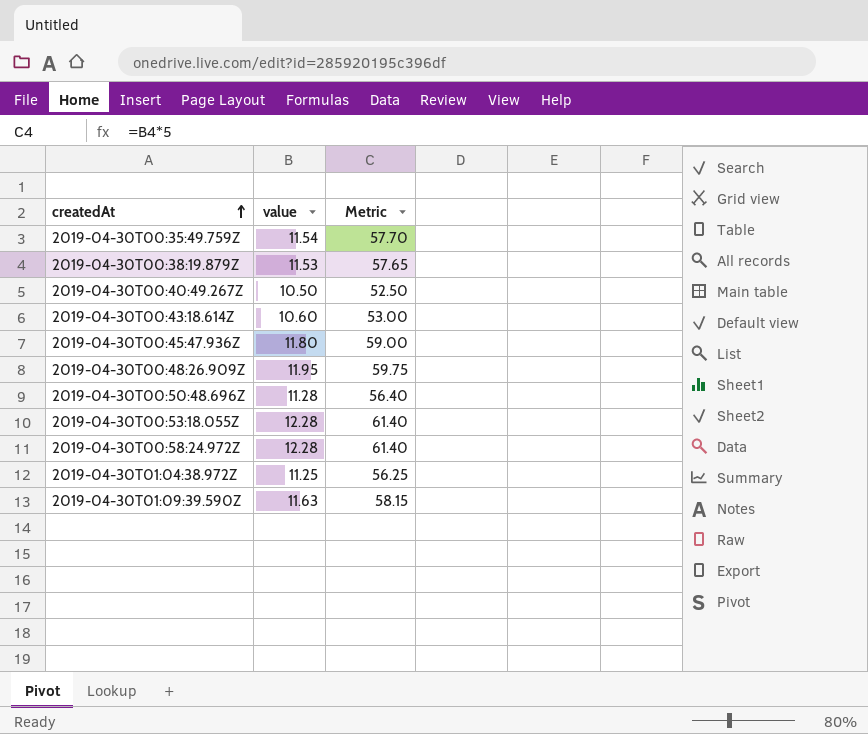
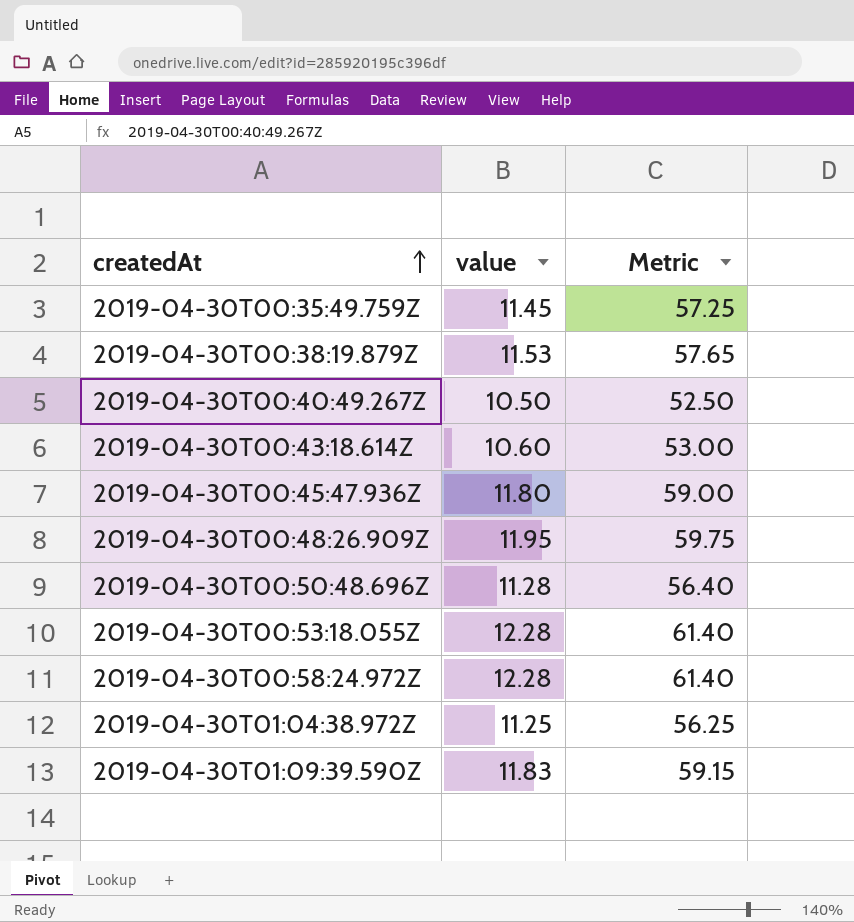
2019-04-30T00:35:49.759Z | value: 11.54 -> 11.45
2019-04-30T00:35:49.759Z | Metric: 57.70 -> 57.25
2019-04-30T01:09:39.590Z | value: 11.63 -> 11.83
2019-04-30T01:09:39.590Z | Metric: 58.15 -> 59.15

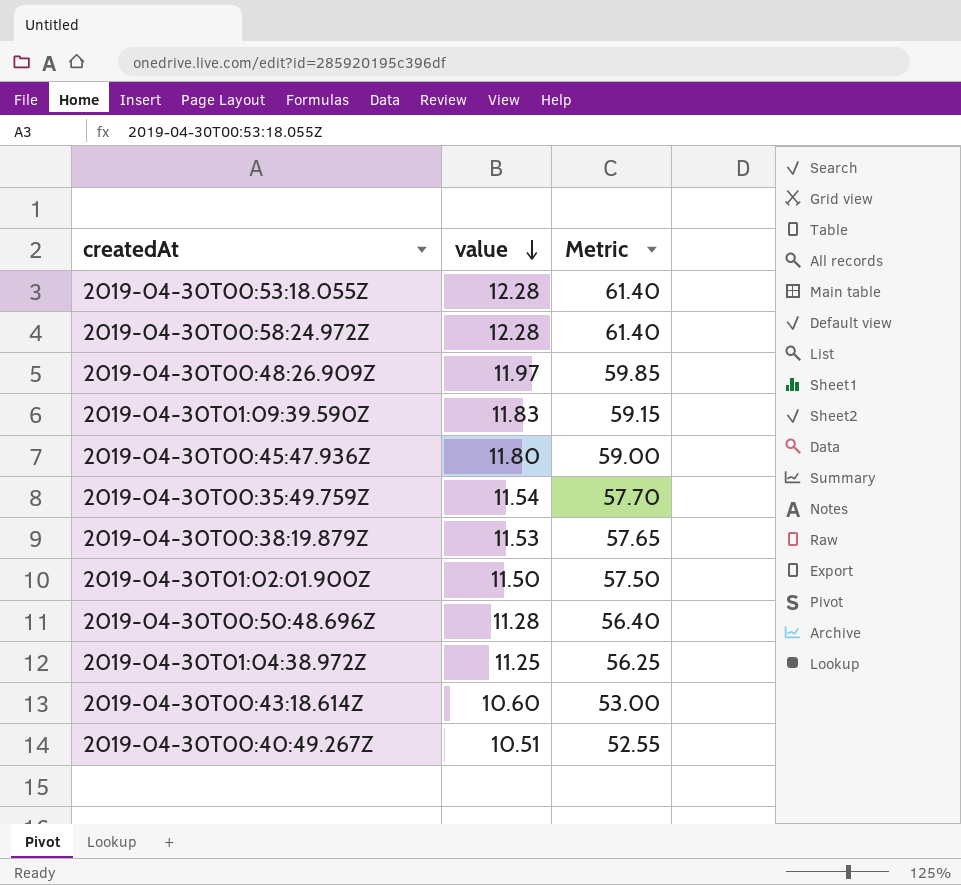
row order: createdAt ascending -> value descending
2019-04-30T00:48:26.909Z | value: 11.95 -> 11.97
2019-04-30T00:48:26.909Z | Metric: 59.75 -> 59.85
2019-04-30T00:35:49.759Z | value: 11.45 -> 11.54
2019-04-30T00:35:49.759Z | Metric: 57.25 -> 57.70
row 2019-04-30T01:02:01.900Z: none -> 11.50 | 57.50
2019-04-30T00:40:49.267Z | value: 10.50 -> 10.51
2019-04-30T00:40:49.267Z | Metric: 52.50 -> 52.55

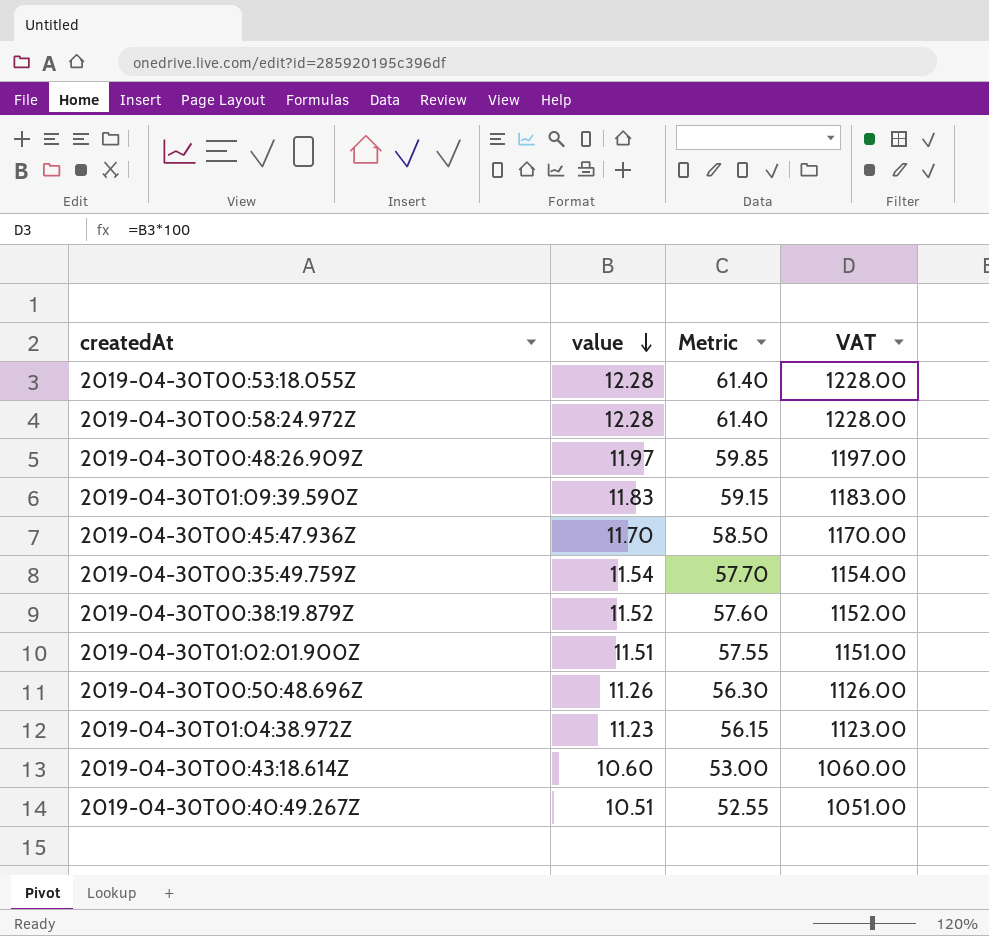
column VAT | formula: none -> [value] * 100
2019-04-30T00:45:47.936Z | value: 11.80 -> 11.70
2019-04-30T00:45:47.936Z | Metric: 59.00 -> 58.50
2019-04-30T00:38:19.879Z | value: 11.53 -> 11.52
2019-04-30T00:38:19.879Z | Metric: 57.65 -> 57.60
2019-04-30T01:02:01.900Z | value: 11.50 -> 11.51
2019-04-30T01:02:01.900Z | Metric: 57.50 -> 57.55
2019-04-30T00:50:48.696Z | value: 11.28 -> 11.26
2019-04-30T00:50:48.696Z | Metric: 56.40 -> 56.30
2019-04-30T01:04:38.972Z | value: 11.25 -> 11.23
2019-04-30T01:04:38.972Z | Metric: 56.25 -> 56.15

